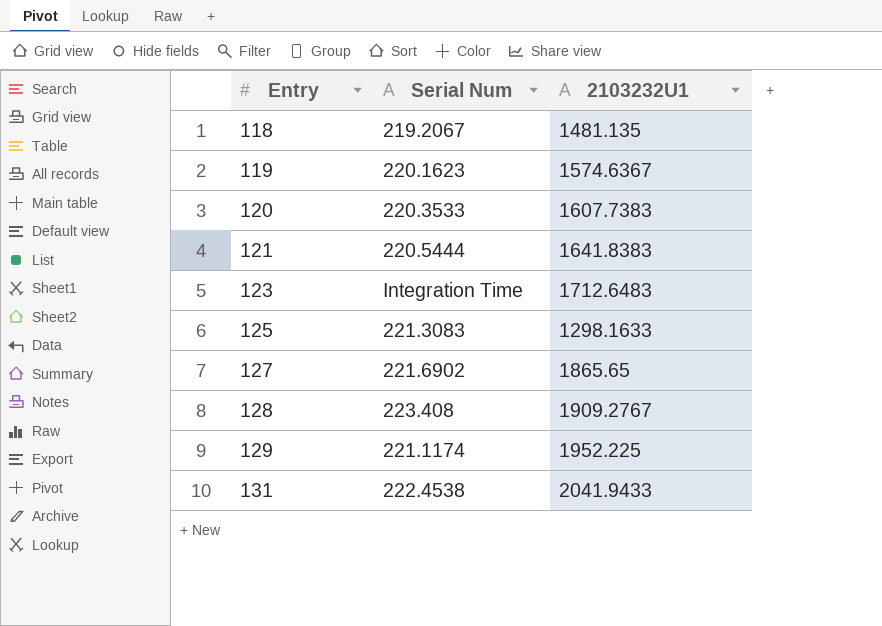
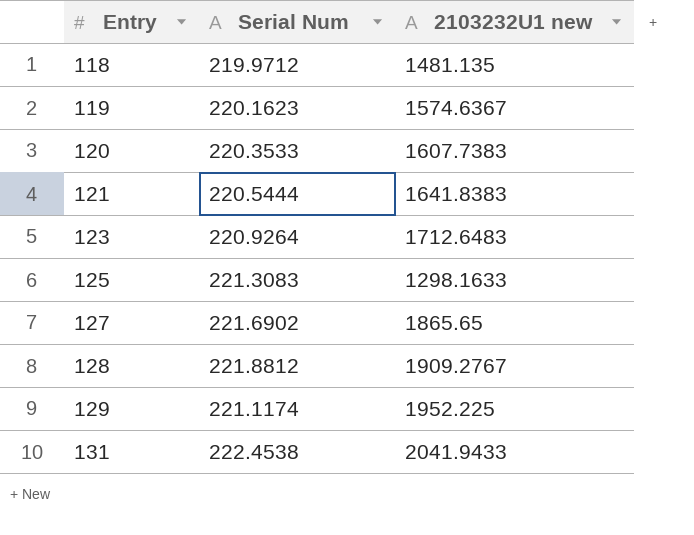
column name: 2103232U1 -> 2103232U1 new
118 | Serial Num: 219.2067 -> 219.9712
123 | Serial Num: Integration Time -> 220.9264
128 | Serial Num: 223.408 -> 221.8812

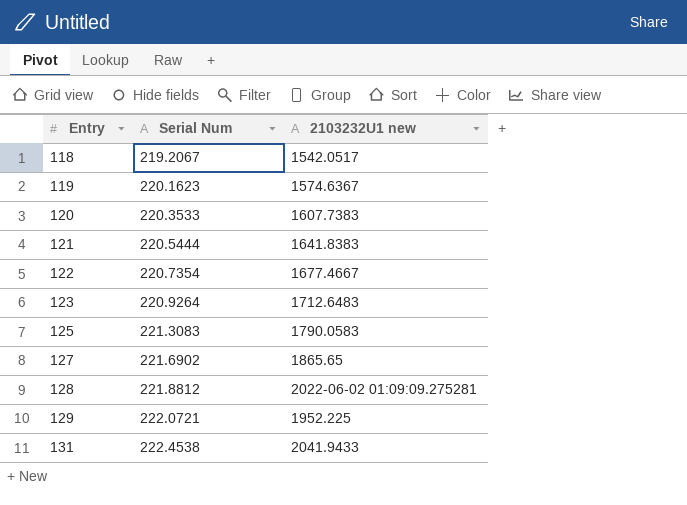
118 | Serial Num: 219.9712 -> 219.2067
118 | 2103232U1 new: 1481.135 -> 1542.0517
row 122: none -> 220.7354 | 1677.4667
125 | 2103232U1 new: 1298.1633 -> 1790.0583
128 | 2103232U1 new: 1909.2767 -> 2022-06-02 01:09:09.275281
129 | Serial Num: 221.1174 -> 222.0721

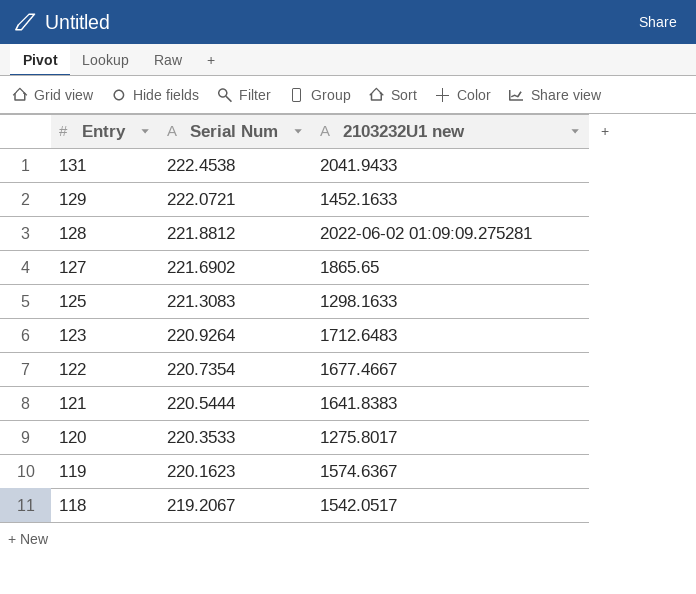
row order: Entry ascending -> Entry descending
129 | 2103232U1 new: 1952.225 -> 1452.1633
125 | 2103232U1 new: 1790.0583 -> 1298.1633
120 | 2103232U1 new: 1607.7383 -> 1275.8017

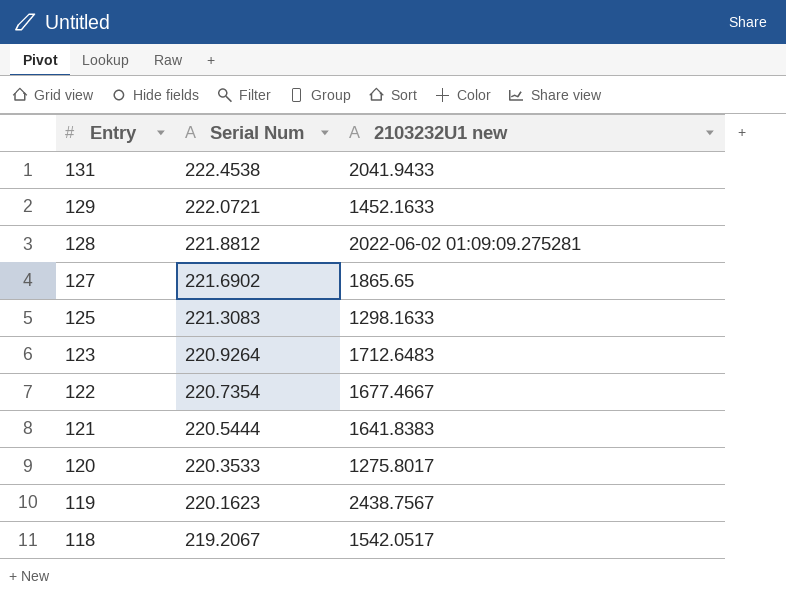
119 | 2103232U1 new: 1574.6367 -> 2438.7567

